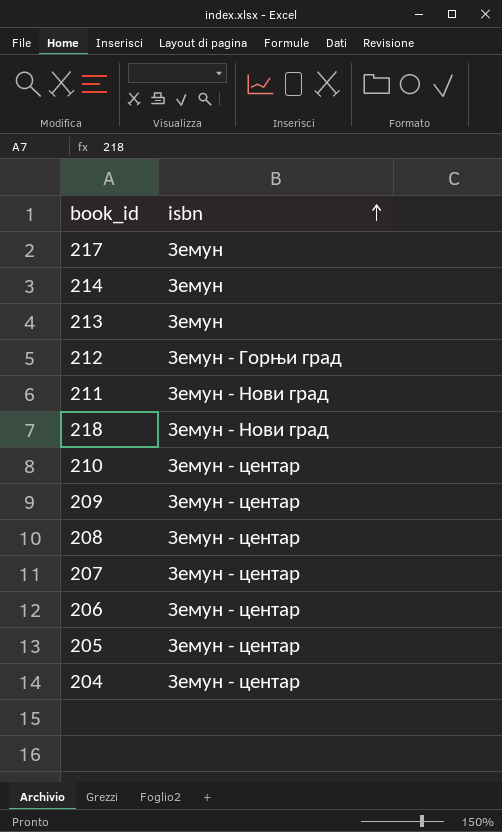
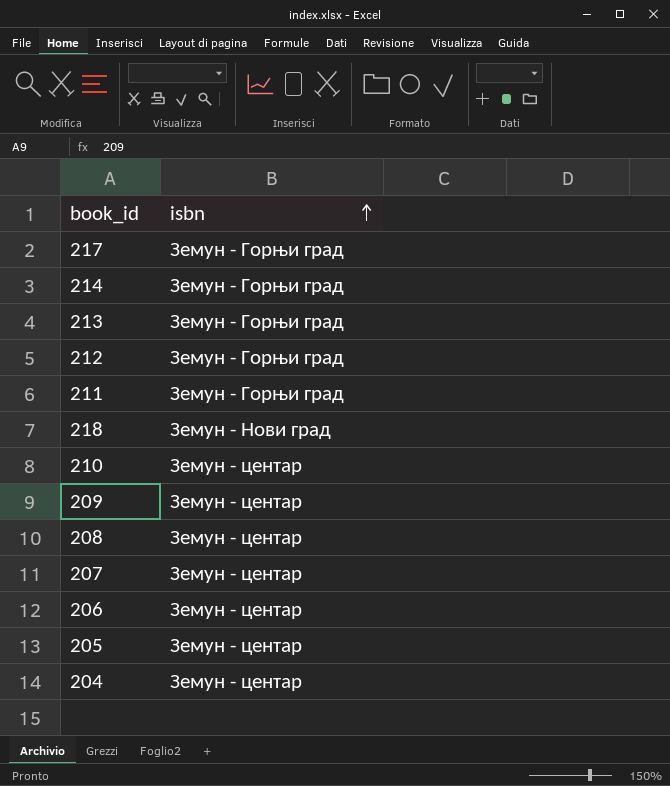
217 | isbn: Земун -> Земун - Горњи град
214 | isbn: Земун -> Земун - Горњи град
213 | isbn: Земун -> Земун - Горњи град
211 | isbn: Земун - Нови град -> Земун - Горњи град

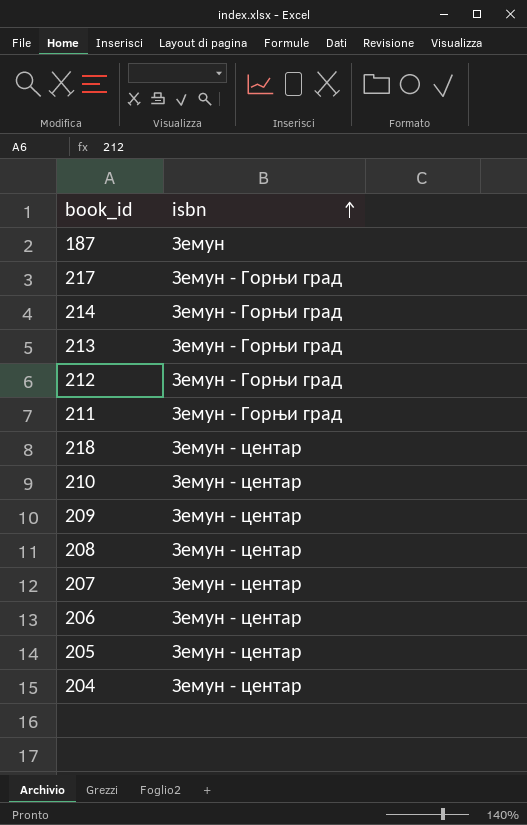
row 187: none -> Земун
218 | isbn: Земун - Нови град -> Земун - центар

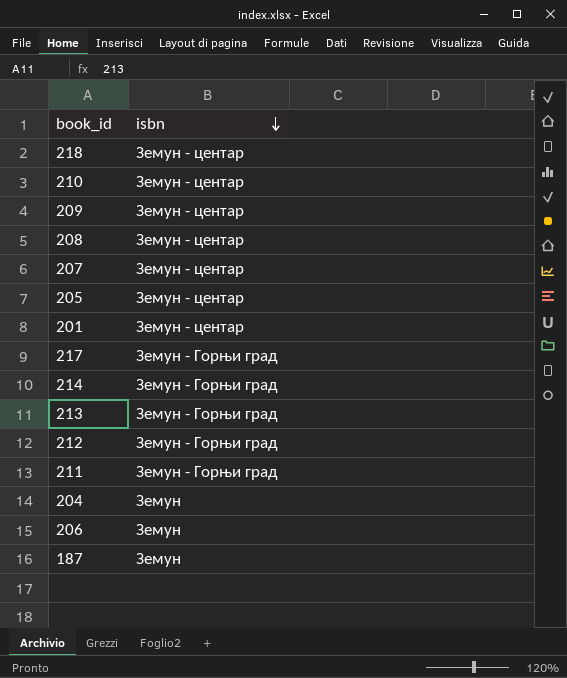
row order: isbn ascending -> isbn descending
row 201: none -> Земун - центар
204 | isbn: Земун - центар -> Земун
206 | isbn: Земун - центар -> Земун

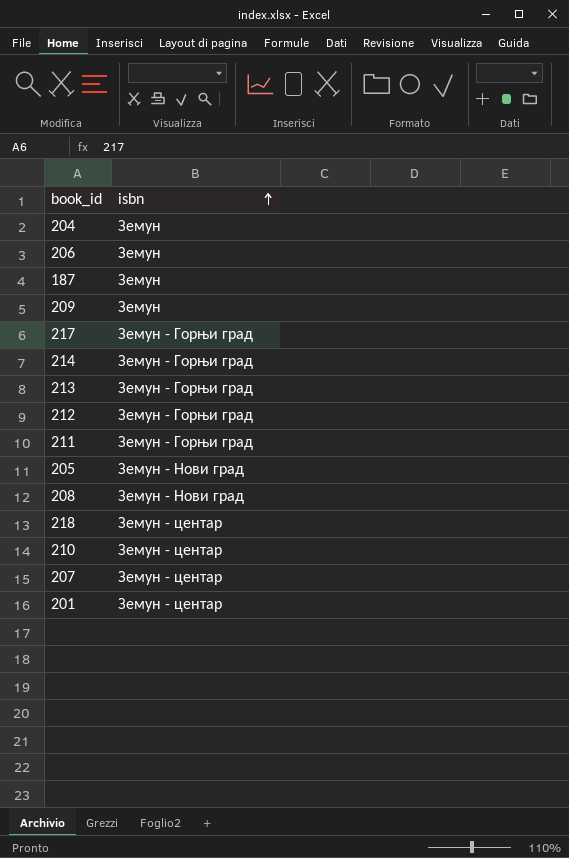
row order: isbn descending -> isbn ascending
209 | isbn: Земун - центар -> Земун
205 | isbn: Земун - центар -> Земун - Нови град
208 | isbn: Земун - центар -> Земун - Нови град

